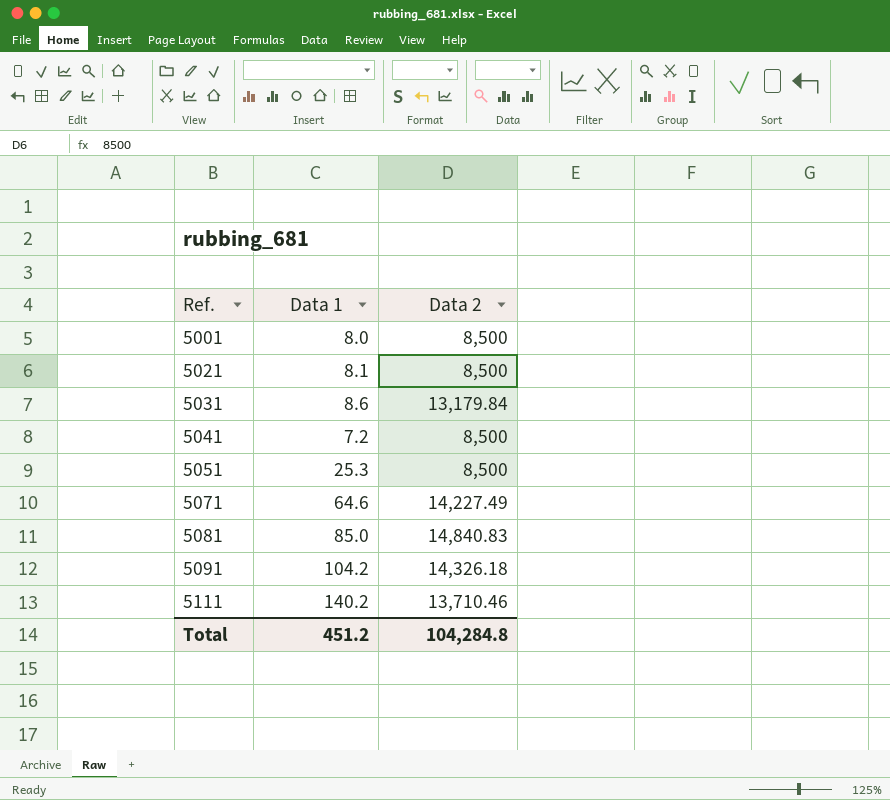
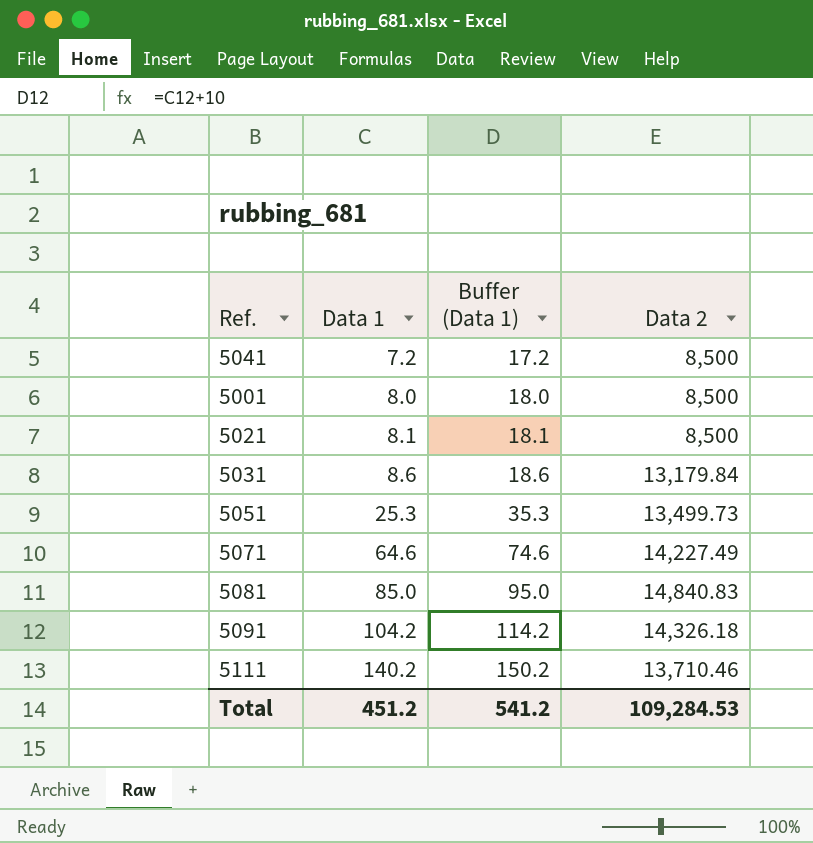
row order: Ref. ascending -> Data 1 ascending
column Buffer (Data 1) | formula: none -> [Data 1] + 10
5051 | Data 2: 8,500 -> 13,499.73
Total | Data 2: 104,284.8 -> 109,284.53

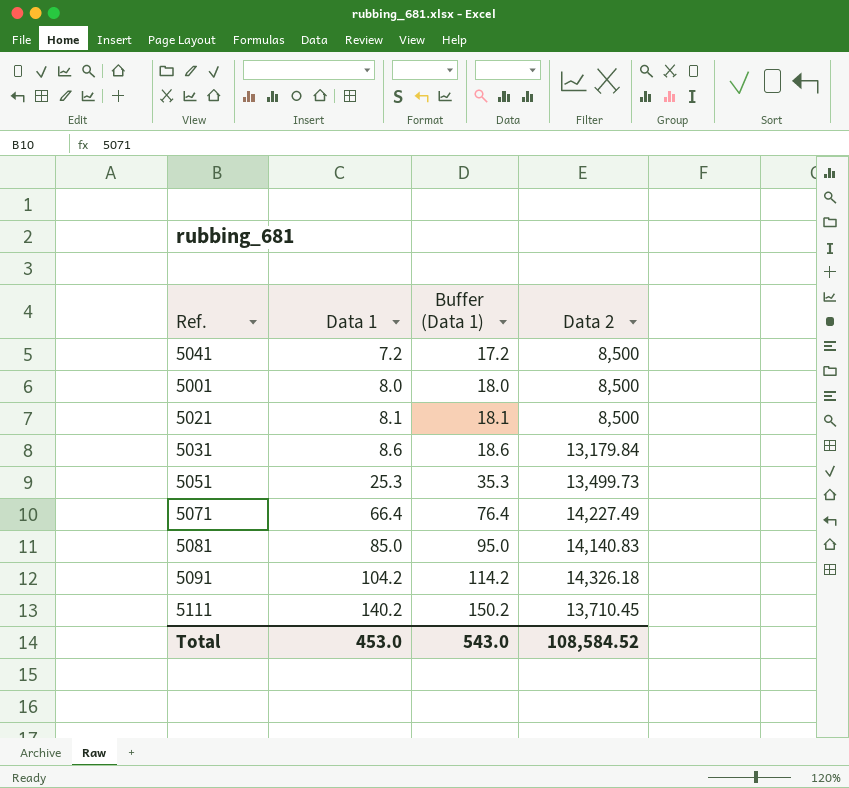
5071 | Data 1: 64.6 -> 66.4
5071 | Buffer (Data 1): 74.6 -> 76.4
5081 | Data 2: 14,840.83 -> 14,140.83
5111 | Data 2: 13,710.46 -> 13,710.45
Total | Data 1: 451.2 -> 453.0
Total | Buffer (Data 1): 541.2 -> 543.0
Total | Data 2: 109,284.53 -> 108,584.52

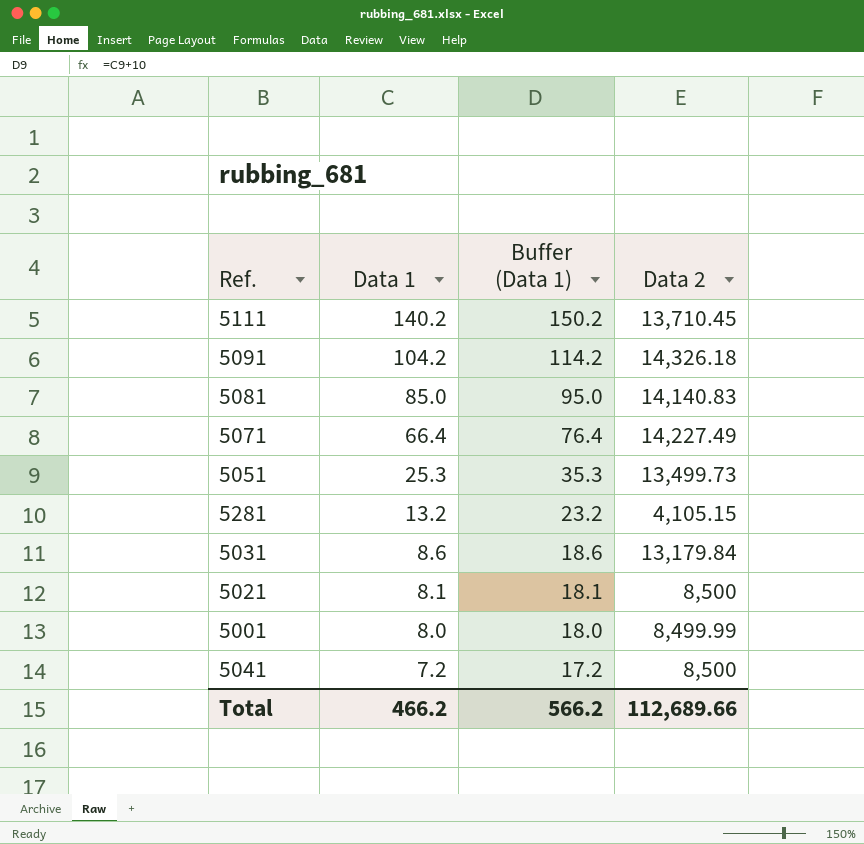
row order: Data 1 ascending -> Data 1 descending
row 5281: none -> 13.2 | 23.2 | 4,105.15
5001 | Data 2: 8,500 -> 8,499.99
Total | Data 1: 453.0 -> 466.2
Total | Buffer (Data 1): 543.0 -> 566.2
Total | Data 2: 108,584.52 -> 112,689.66

